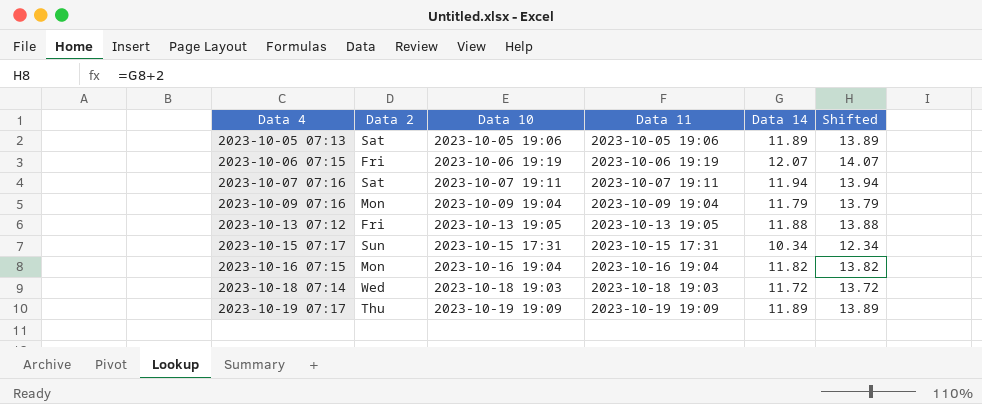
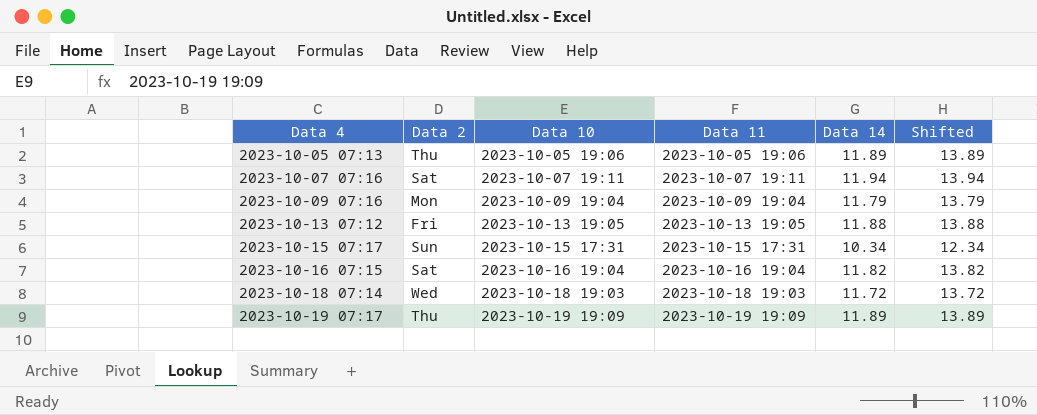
row 2023-10-06 07:15: Fri | 2023-10-06 19:19 | 2023-10-06 19:19 | 12.07 | 14.07 -> none
2023-10-05 07:13 | Data 2: Sat -> Thu
2023-10-16 07:15 | Data 2: Mon -> Sat

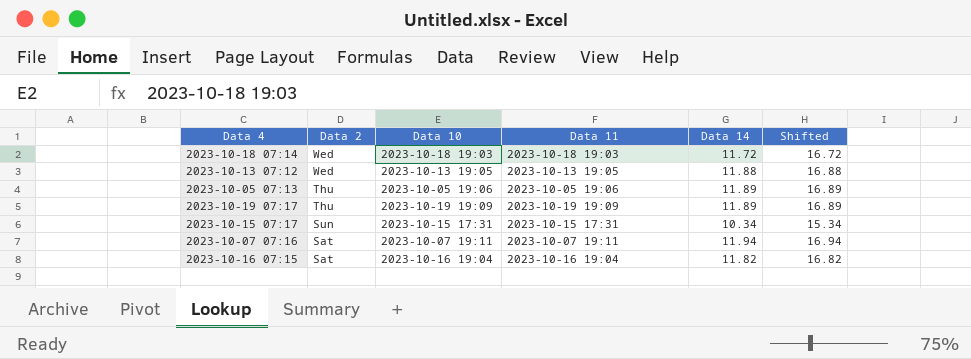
row order: Data 4 ascending -> Data 2 descending
column Shifted | formula: [Data 14] + 2 -> [Data 14] + 5
row 2023-10-09 07:16: Mon | 2023-10-09 19:04 | 2023-10-09 19:04 | 11.79 | 13.79 -> none
2023-10-13 07:12 | Data 2: Fri -> Wed

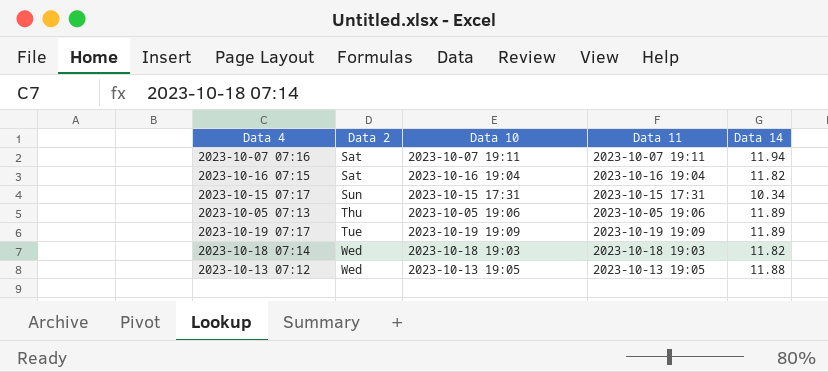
row order: Data 2 descending -> Data 2 ascending
column Shifted | formula: [Data 14] + 5 -> none
2023-10-19 07:17 | Data 2: Thu -> Tue
2023-10-18 07:14 | Data 14: 11.72 -> 11.82

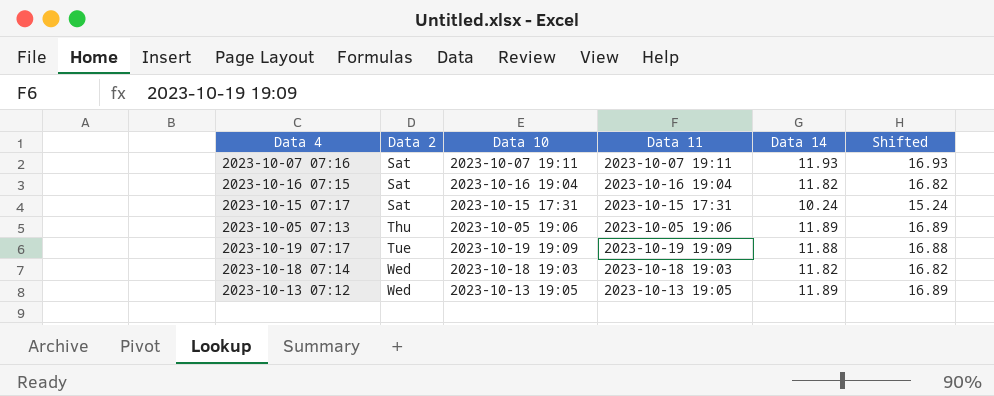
column Shifted | formula: none -> [Data 14] + 5
2023-10-07 07:16 | Data 14: 11.94 -> 11.93
2023-10-15 07:17 | Data 2: Sun -> Sat
2023-10-15 07:17 | Data 14: 10.34 -> 10.24
2023-10-19 07:17 | Data 14: 11.89 -> 11.88
2023-10-13 07:12 | Data 14: 11.88 -> 11.89

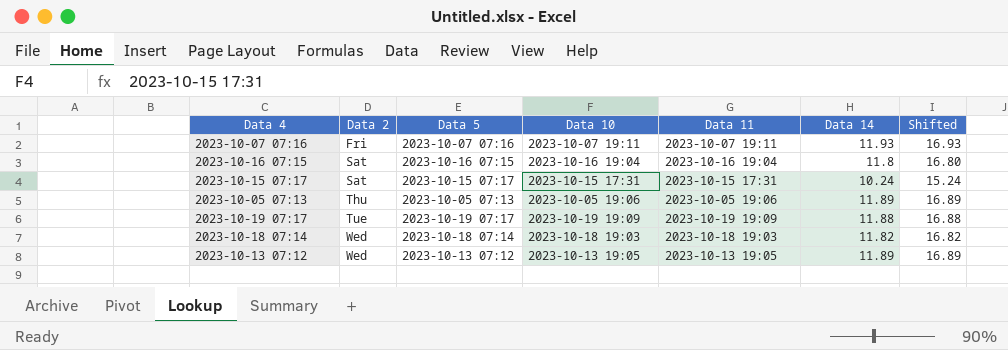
column Data 5 | position: none -> 3
2023-10-07 07:16 | Data 2: Sat -> Fri
2023-10-16 07:15 | Data 14: 11.82 -> 11.8
2023-10-16 07:15 | Shifted: 16.82 -> 16.80

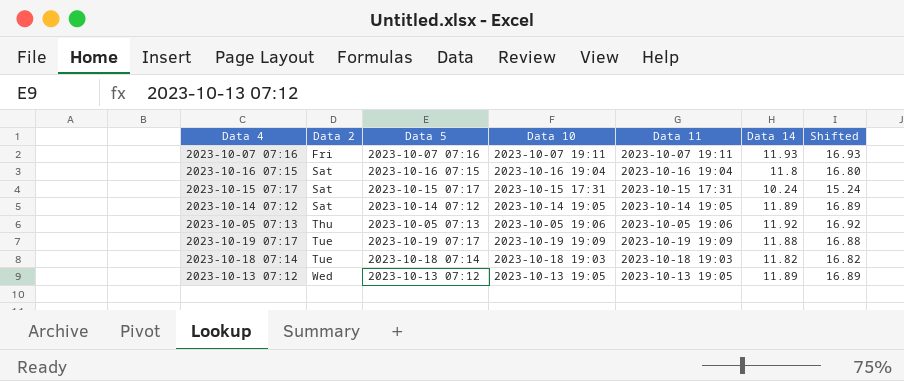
row 2023-10-14 07:12: none -> Sat | 2023-10-14 07:12 | 2023-10-14 19:05 | 2023-10-14 19:05 | 11.89 | 16.89
2023-10-05 07:13 | Data 14: 11.89 -> 11.92
2023-10-05 07:13 | Shifted: 16.89 -> 16.92
2023-10-18 07:14 | Data 2: Wed -> Tue

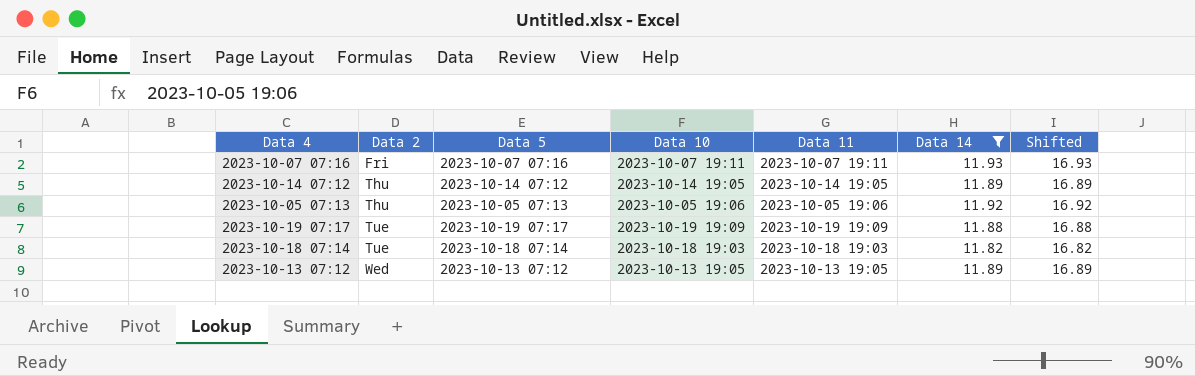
filter: none -> Data 14 >= 11.82
2023-10-14 07:12 | Data 2: Sat -> Thu

